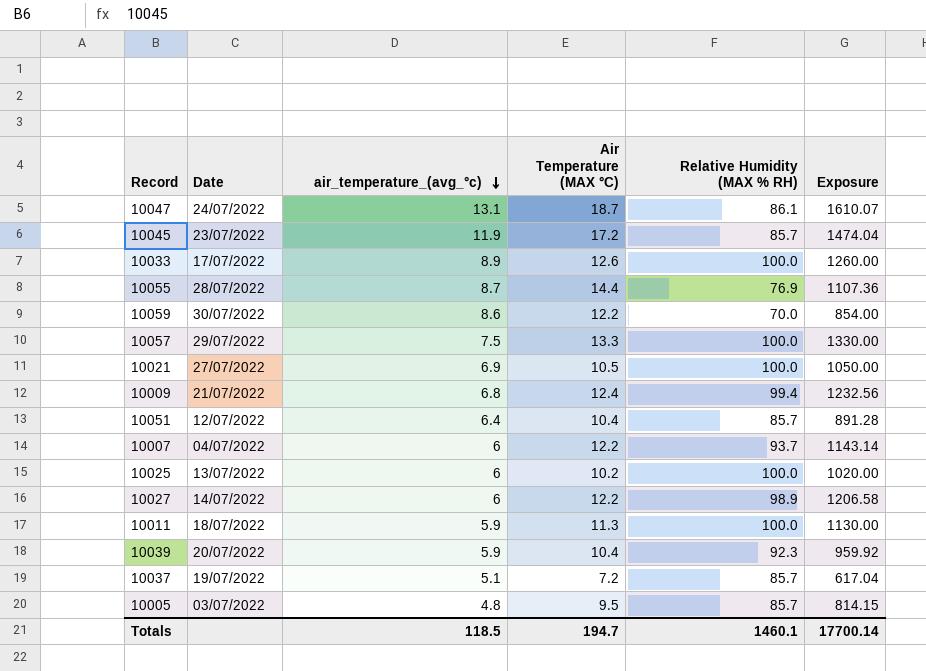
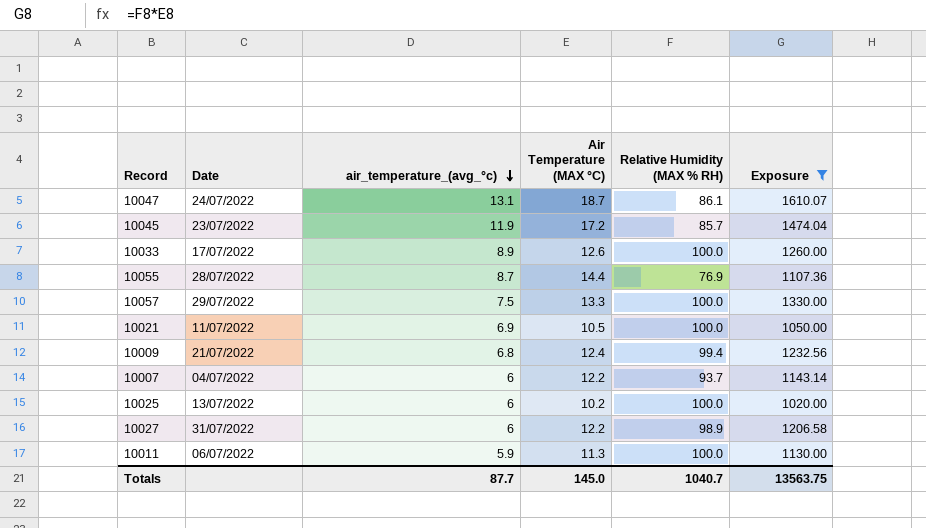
filter: none -> Exposure >= 1020.00
10021 | Date: 27/07/2022 -> 11/07/2022
10027 | Date: 14/07/2022 -> 31/07/2022
10011 | Date: 18/07/2022 -> 06/07/2022
Totals | air_temperature_(avg_°c): 118.5 -> 87.7
Totals | Air Temperature (MAX °C): 194.7 -> 145.0
Totals | Relative Humidity (MAX % RH): 1460.1 -> 1040.7
Totals | Exposure: 17700.14 -> 13563.75

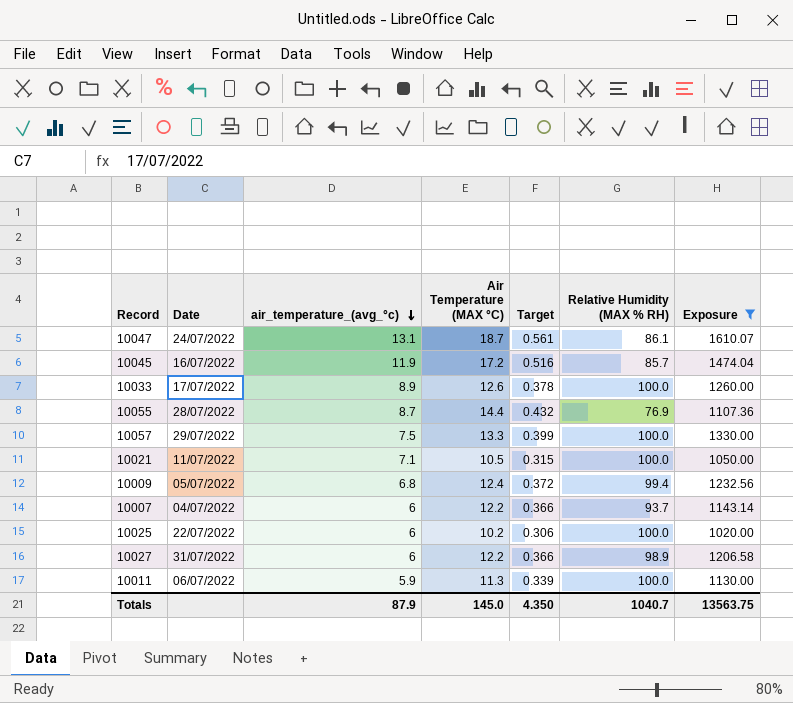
column Target | formula: none -> [Air Temperature (MAX °C)] * 0.03
10045 | Date: 23/07/2022 -> 16/07/2022
10021 | air_temperature_(avg_°c): 6.9 -> 7.1
10009 | Date: 21/07/2022 -> 05/07/2022
10025 | Date: 13/07/2022 -> 22/07/2022
Totals | air_temperature_(avg_°c): 87.7 -> 87.9

